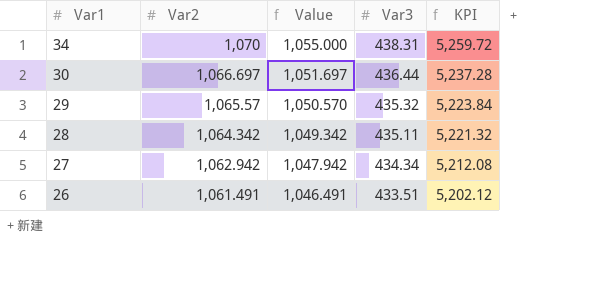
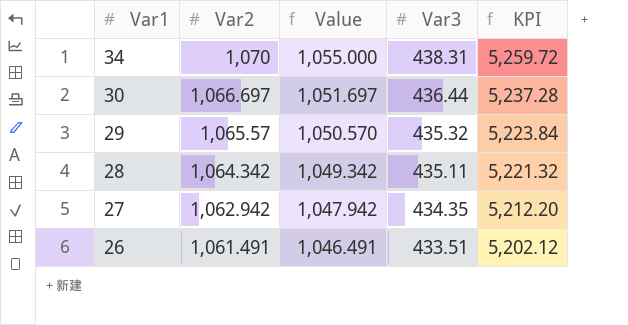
27 | Var3: 434.34 -> 434.35
27 | KPI: 5,212.08 -> 5,212.20

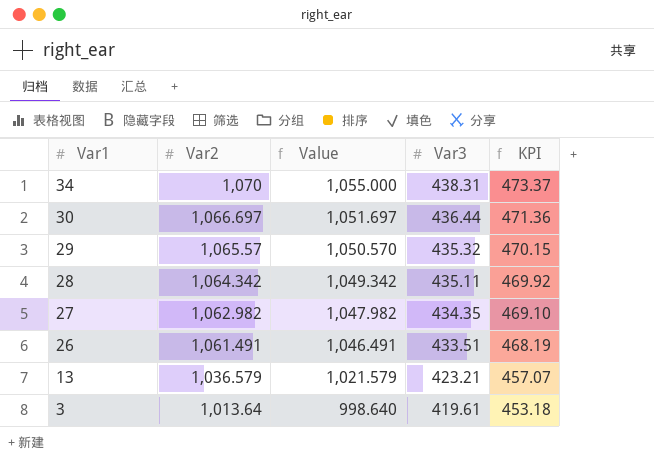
column KPI | formula: [Var3] * 12 -> [Var3] * 1.08
27 | Var2: 1,062.942 -> 1,062.982
27 | Value: 1,047.942 -> 1,047.982
row 13: none -> 1,036.579 | 1,021.579 | 423.21 | 457.07
row 3: none -> 1,013.64 | 998.640 | 419.61 | 453.18

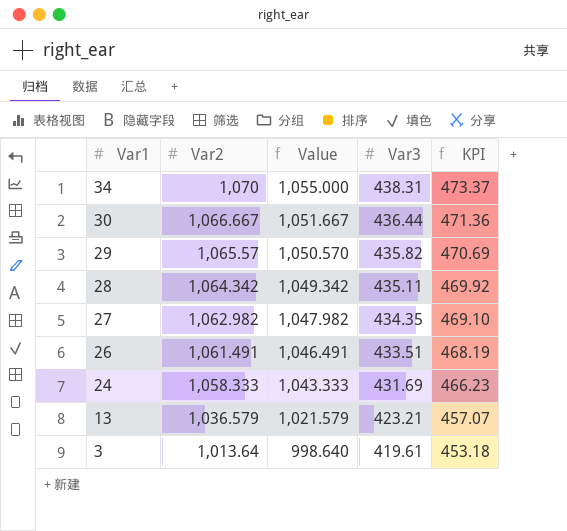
30 | Var2: 1,066.697 -> 1,066.667
30 | Value: 1,051.697 -> 1,051.667
29 | Var3: 435.32 -> 435.82
29 | KPI: 470.15 -> 470.69
row 24: none -> 1,058.333 | 1,043.333 | 431.69 | 466.23

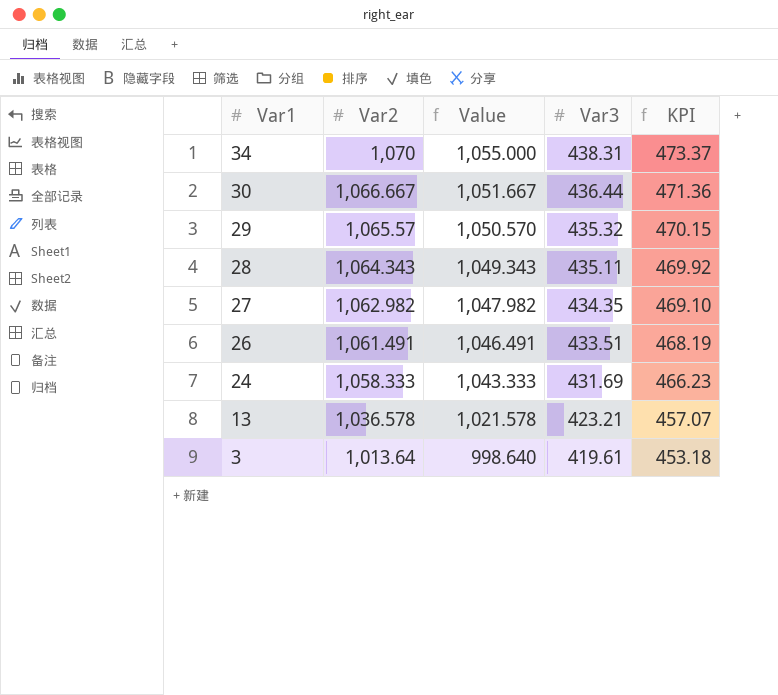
29 | Var3: 435.82 -> 435.32
29 | KPI: 470.69 -> 470.15
28 | Var2: 1,064.342 -> 1,064.343
28 | Value: 1,049.342 -> 1,049.343
13 | Var2: 1,036.579 -> 1,036.578
13 | Value: 1,021.579 -> 1,021.578

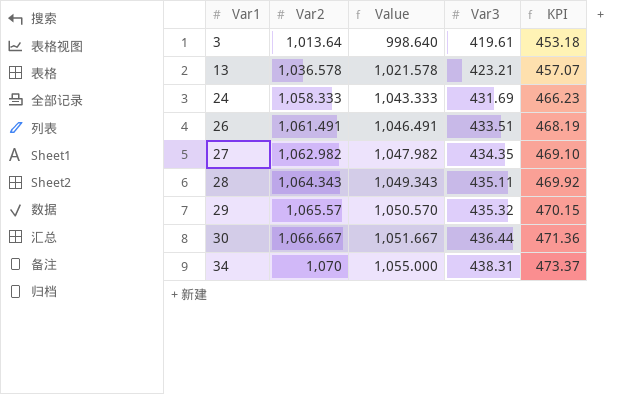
row order: Var1 descending -> Var1 ascending

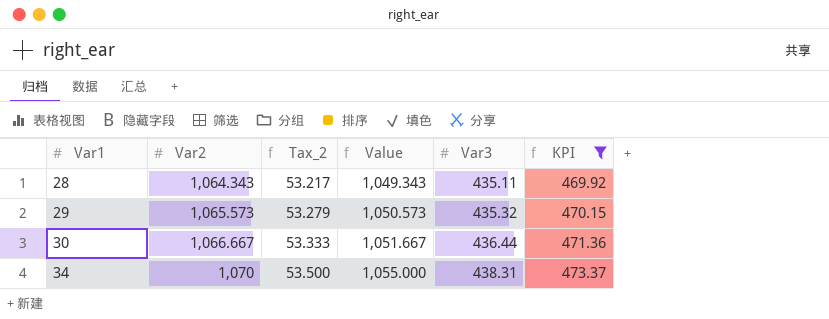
filter: none -> KPI >= 469.92
column Tax_2 | formula: none -> [Var2] * 0.05
29 | Var2: 1,065.57 -> 1,065.573
29 | Value: 1,050.570 -> 1,050.573

